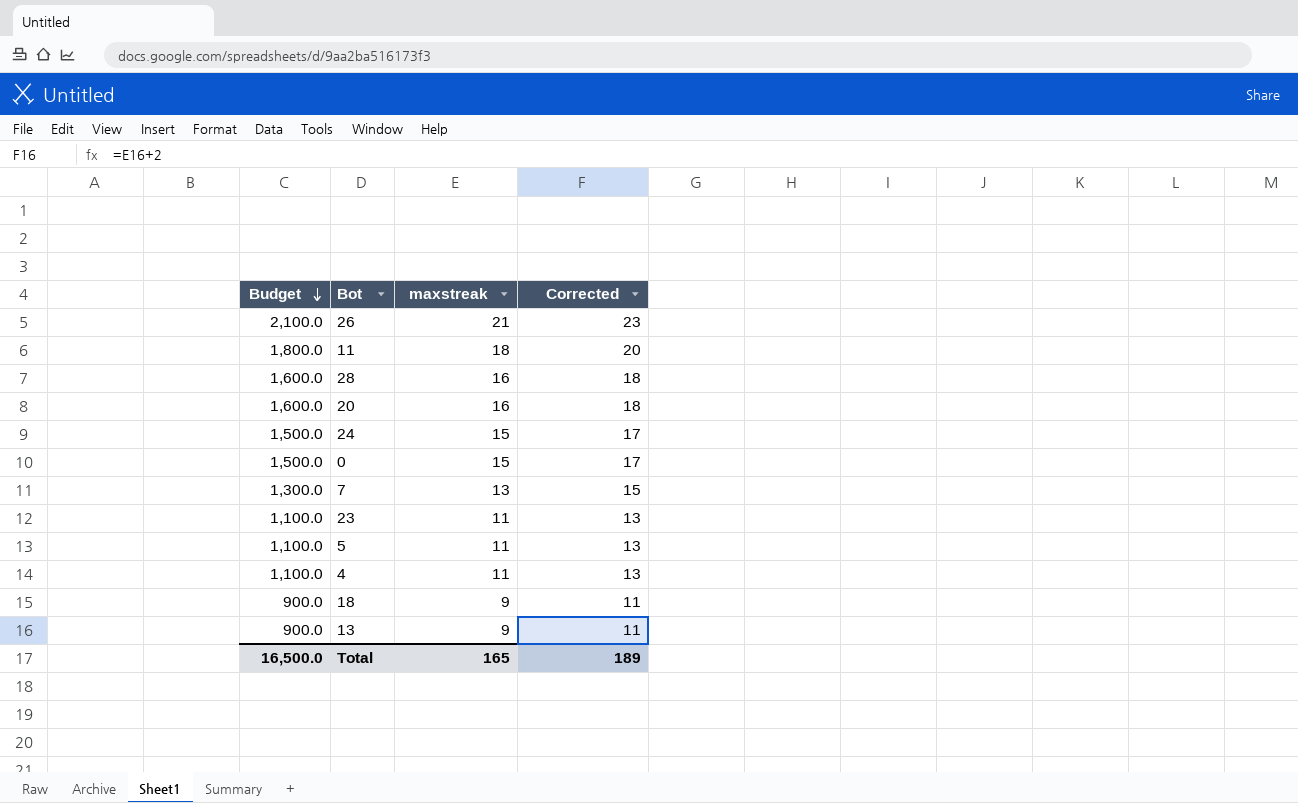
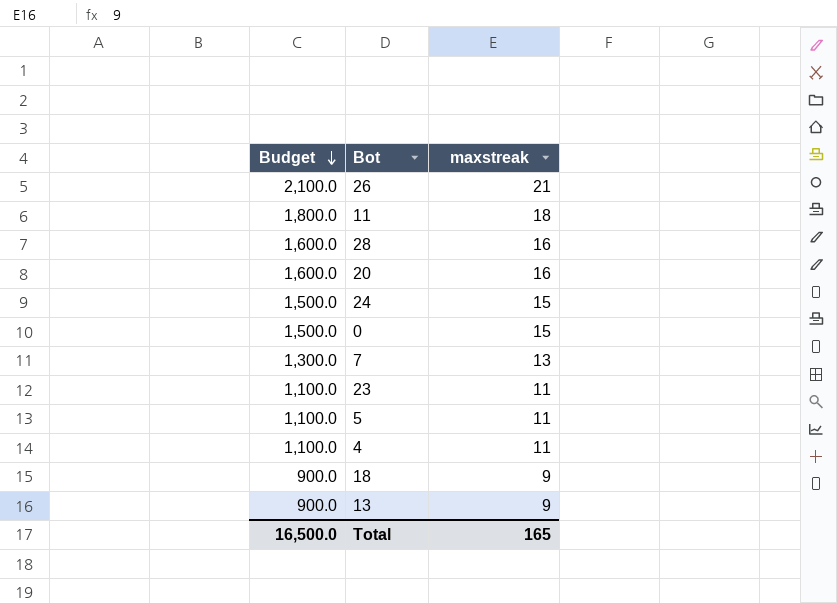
column Corrected | formula: [maxstreak] + 2 -> none

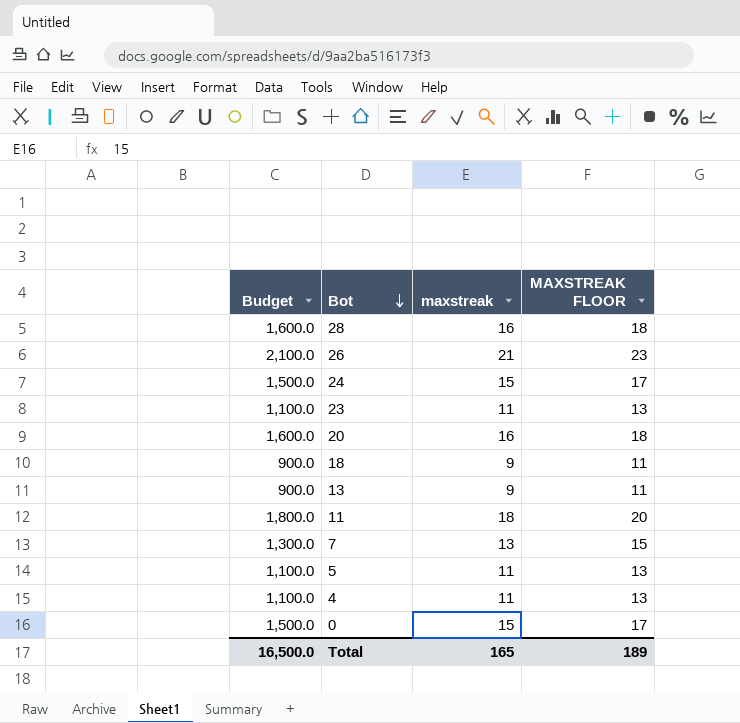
row order: Budget descending -> Bot descending
column MAXSTREAK FLOOR | formula: none -> [maxstreak] + 2

